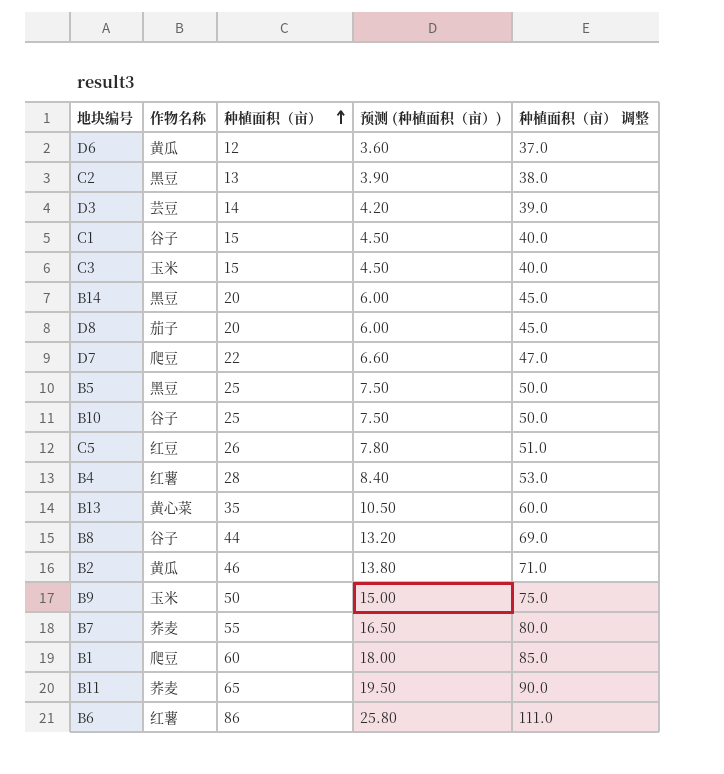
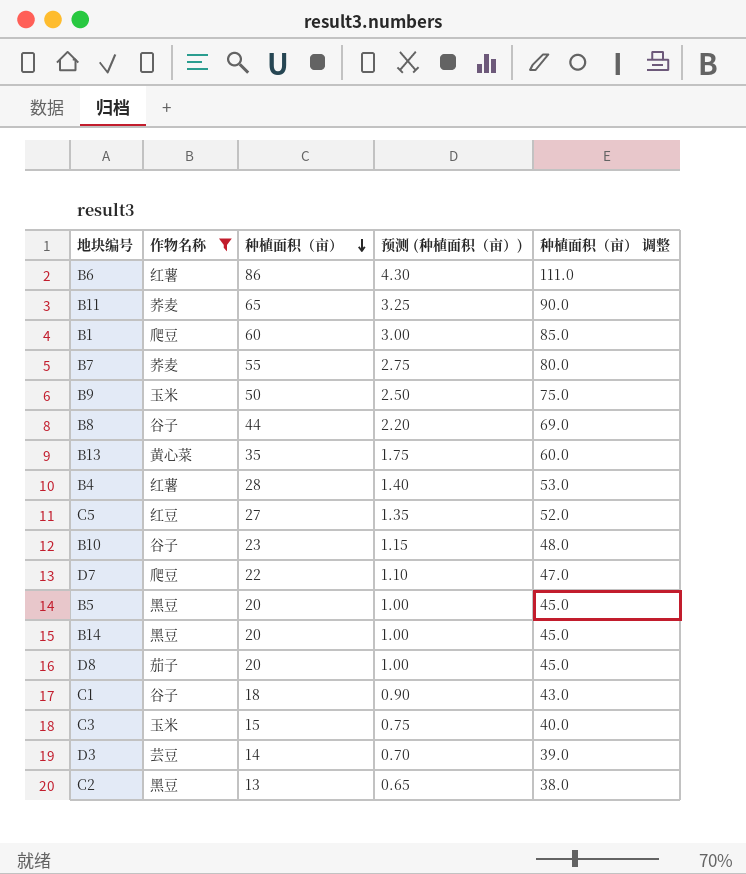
filter: none -> 作物名称 != 黄瓜
row order: 种植面积（亩） ascending -> 种植面积（亩） descending
column 预测 (种植面积（亩）) | formula: [种植面积（亩）] * 0.3 -> [种植面积（亩）] * 0.05
C5 | 种植面积（亩）: 26 -> 27
C5 | 种植面积（亩） 调整: 51.0 -> 52.0
B10 | 种植面积（亩）: 25 -> 23
B10 | 种植面积（亩） 调整: 50.0 -> 48.0
B5 | 种植面积（亩）: 25 -> 20
B5 | 种植面积（亩） 调整: 50.0 -> 45.0
C1 | 种植面积（亩）: 15 -> 18
C1 | 种植面积（亩） 调整: 40.0 -> 43.0

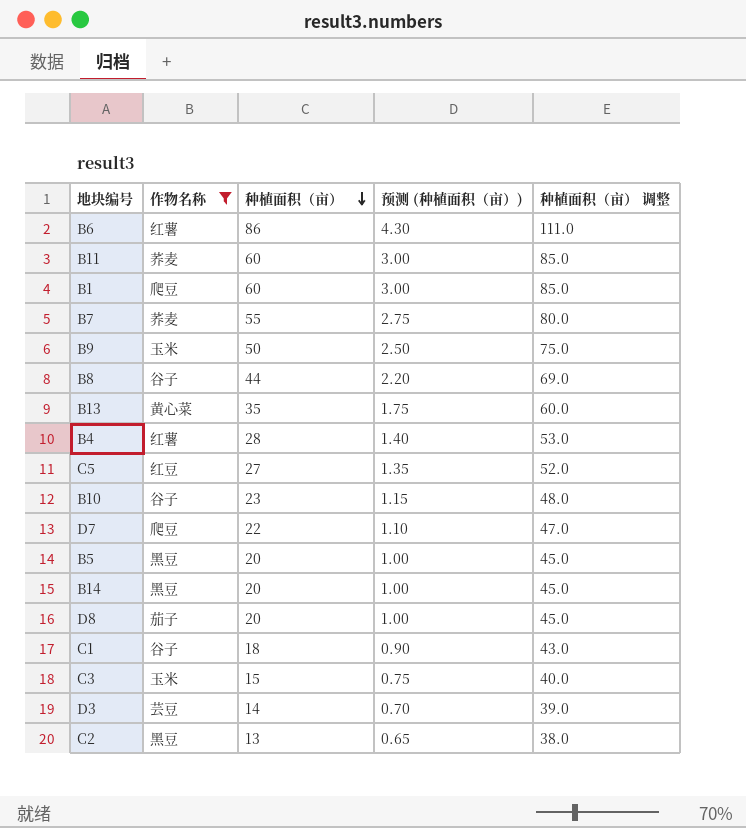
B11 | 种植面积（亩）: 65 -> 60
B11 | 预测 (种植面积（亩）): 3.25 -> 3.00
B11 | 种植面积（亩） 调整: 90.0 -> 85.0

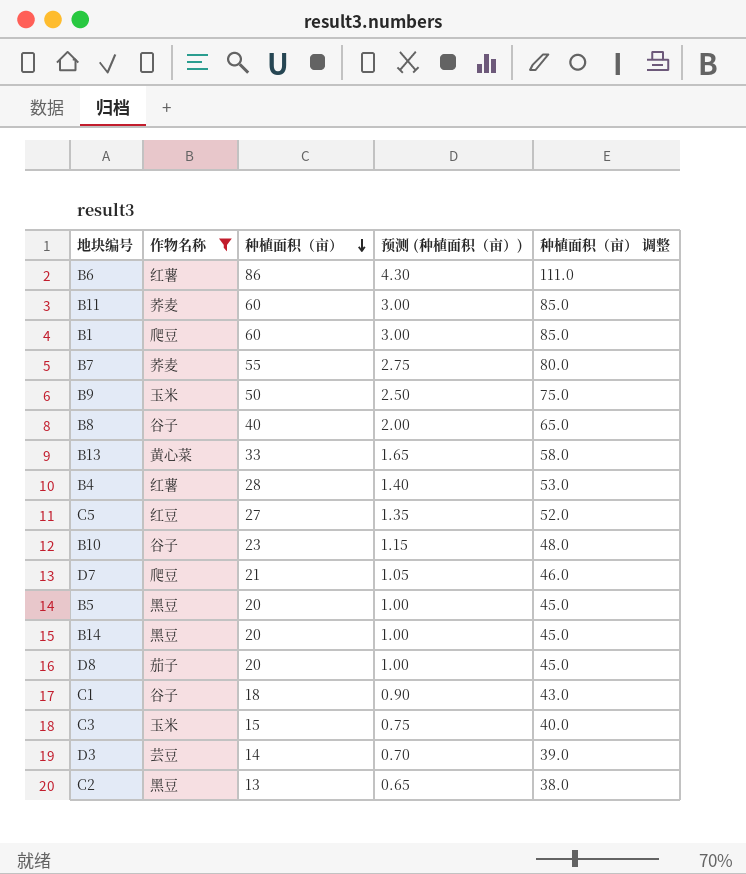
B8 | 种植面积（亩）: 44 -> 40
B8 | 预测 (种植面积（亩）): 2.20 -> 2.00
B8 | 种植面积（亩） 调整: 69.0 -> 65.0
B13 | 种植面积（亩）: 35 -> 33
B13 | 预测 (种植面积（亩）): 1.75 -> 1.65
B13 | 种植面积（亩） 调整: 60.0 -> 58.0
D7 | 种植面积（亩）: 22 -> 21
D7 | 预测 (种植面积（亩）): 1.10 -> 1.05
D7 | 种植面积（亩） 调整: 47.0 -> 46.0

